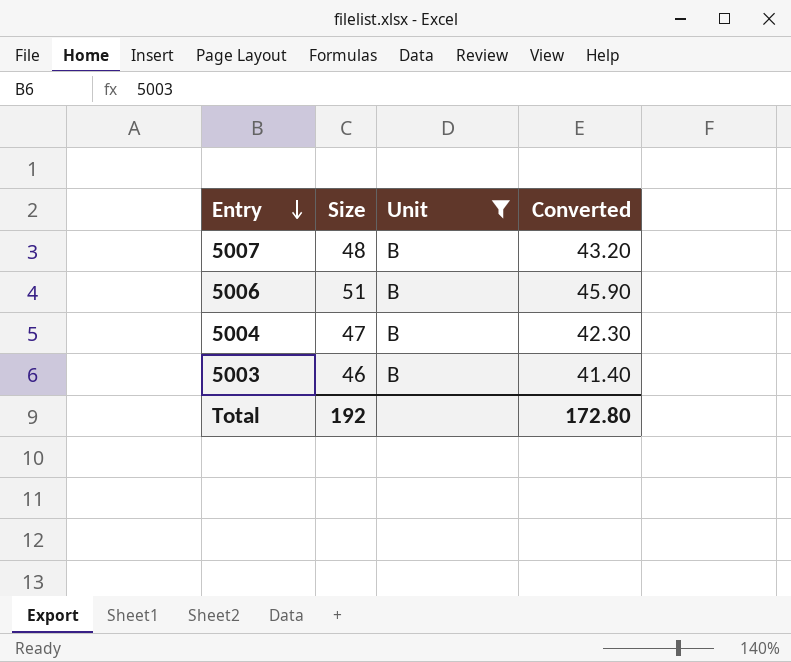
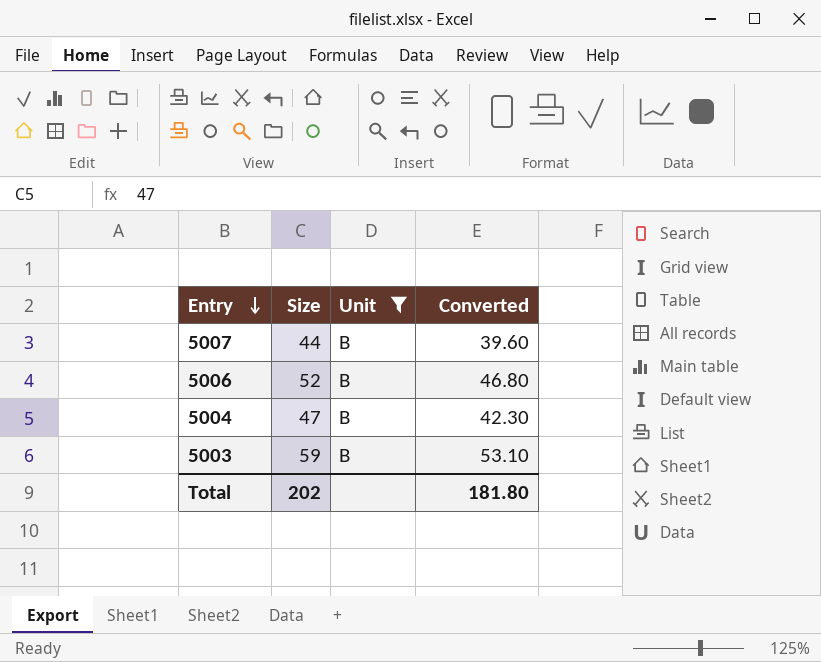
5007 | Size: 48 -> 44
5007 | Converted: 43.20 -> 39.60
5006 | Size: 51 -> 52
5006 | Converted: 45.90 -> 46.80
5003 | Size: 46 -> 59
5003 | Converted: 41.40 -> 53.10
Total | Size: 192 -> 202
Total | Converted: 172.80 -> 181.80

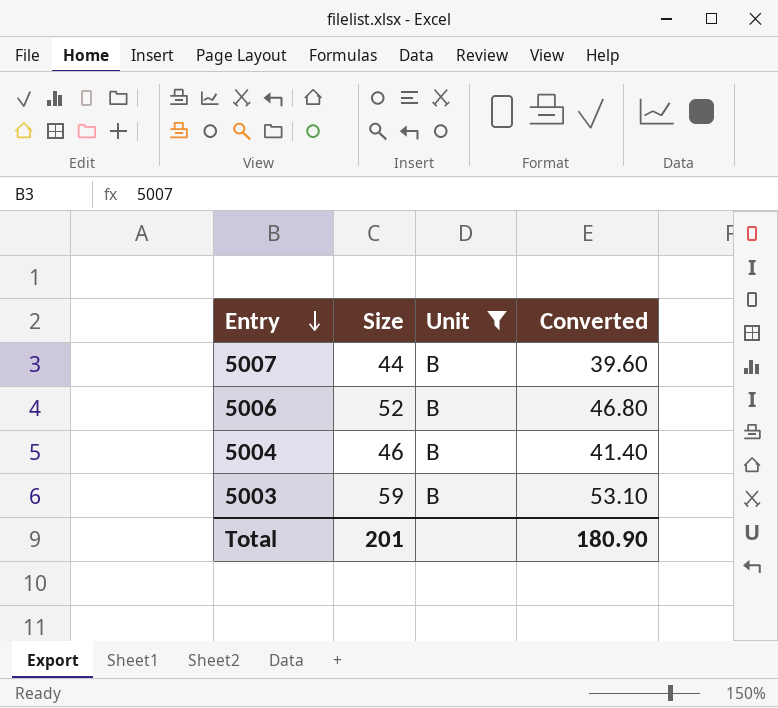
5004 | Size: 47 -> 46
5004 | Converted: 42.30 -> 41.40
Total | Size: 202 -> 201
Total | Converted: 181.80 -> 180.90

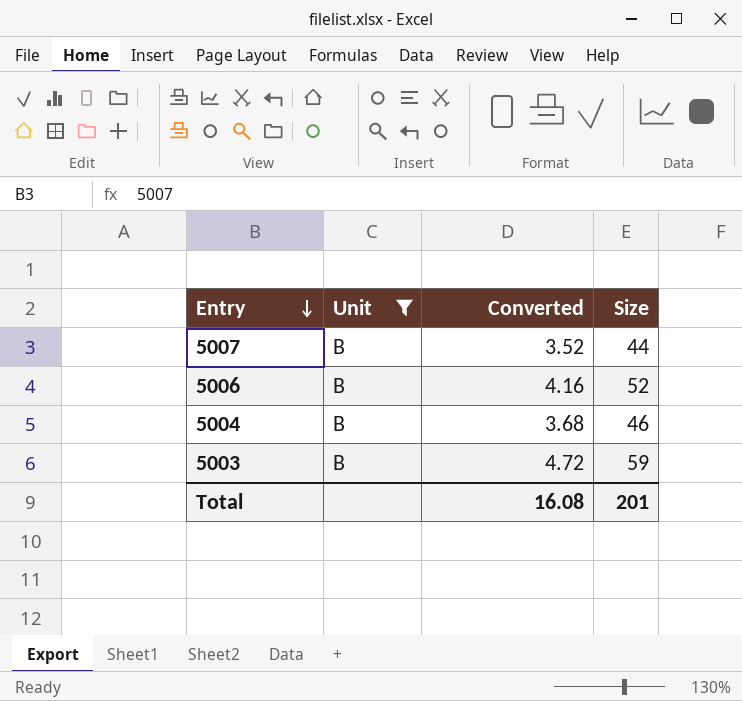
column Converted | formula: [Size] * 0.9 -> [Size] * 0.08
column Size | position: 2 -> 4
Total | Converted: 180.90 -> 16.08

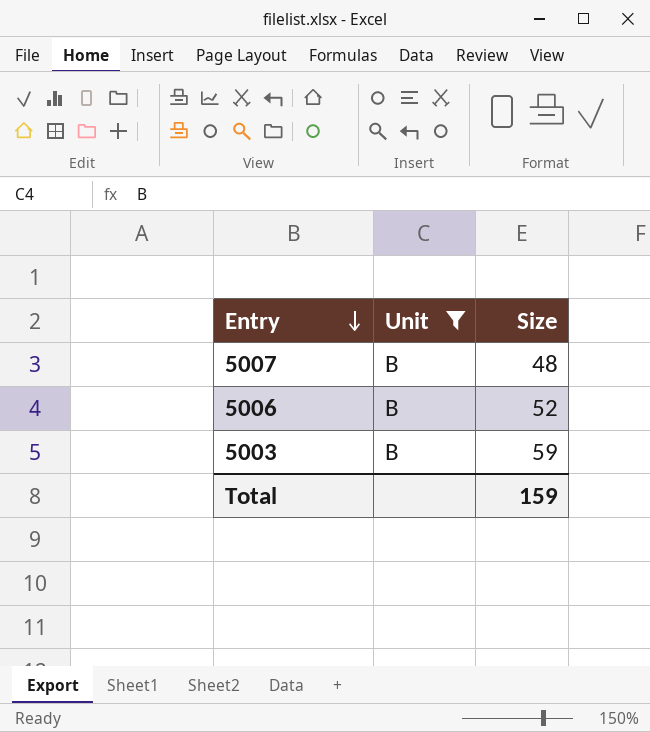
column Converted | formula: [Size] * 0.08 -> none
row 5004: B | 3.68 | 46 -> none
5007 | Size: 44 -> 48
Total | Size: 201 -> 159

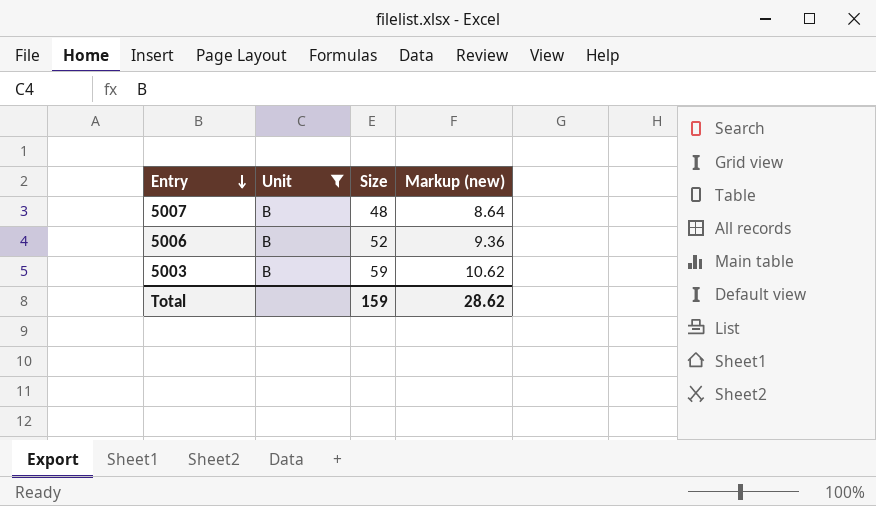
column Markup (new) | formula: none -> [Size] * 0.18

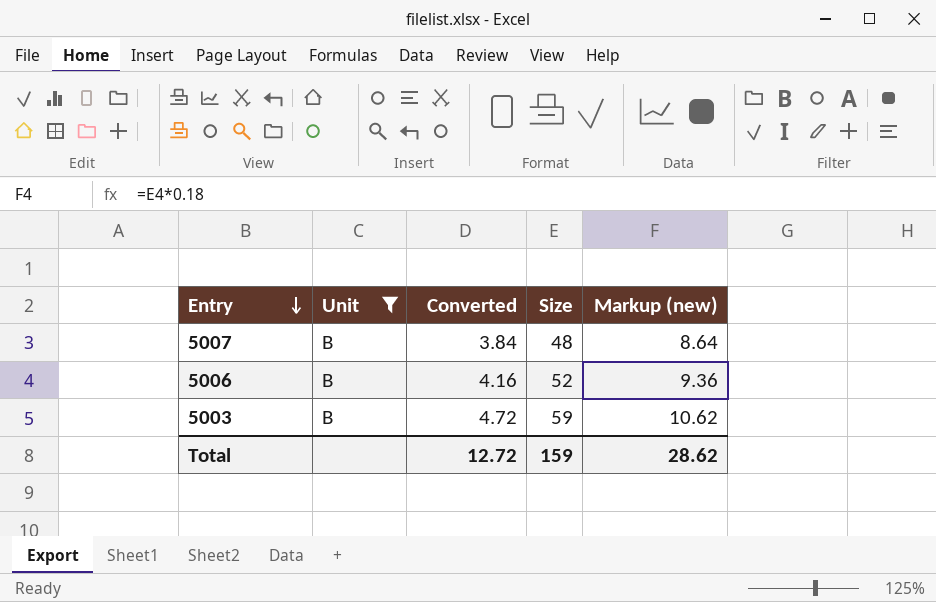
column Converted | formula: none -> [Size] * 0.08

